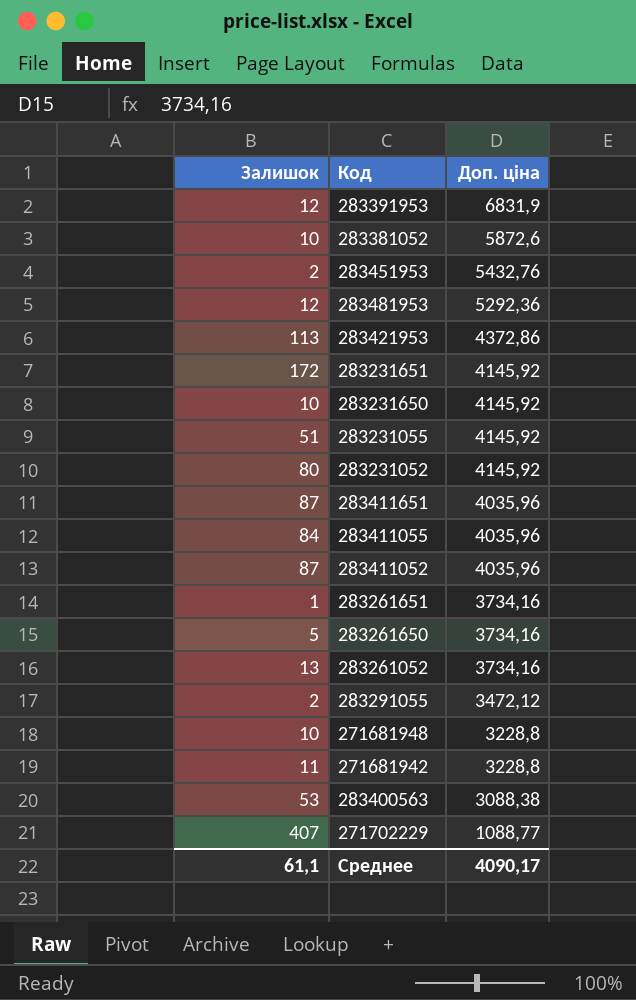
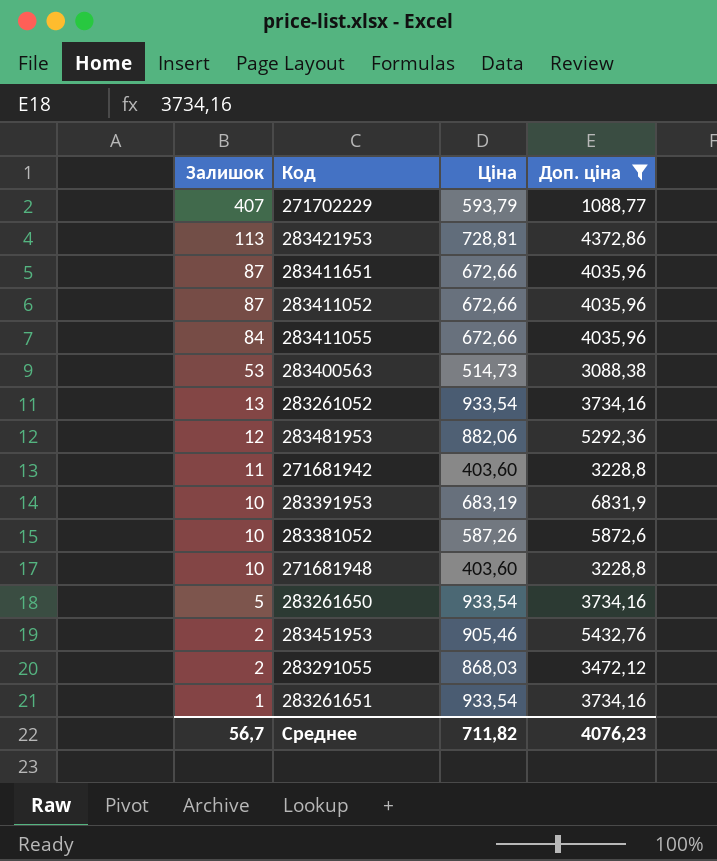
filter: none -> Доп. ціна != 4145,92
row order: Доп. ціна descending -> Залишок descending
column Ціна | position: none -> 3
283391953 | Залишок: 12 -> 10
Среднее | Залишок: 61,1 -> 56,7
Среднее | Доп. ціна: 4090,17 -> 4076,23

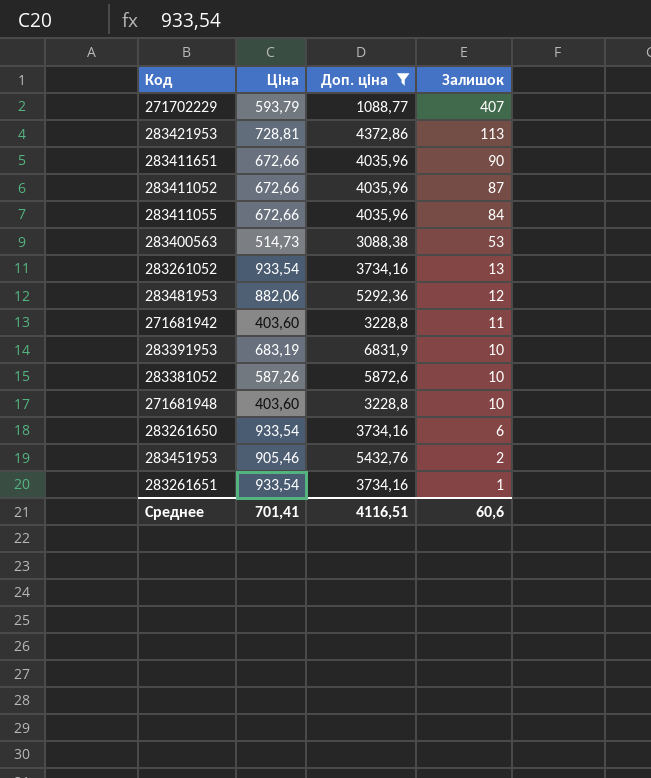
column Залишок | position: 1 -> 4
row 283291055: 2 | 868,03 | 3472,12 -> none
283411651 | Залишок: 87 -> 90
283261650 | Залишок: 5 -> 6
Среднее | Ціна: 711,82 -> 701,41
Среднее | Доп. ціна: 4076,23 -> 4116,51
Среднее | Залишок: 56,7 -> 60,6

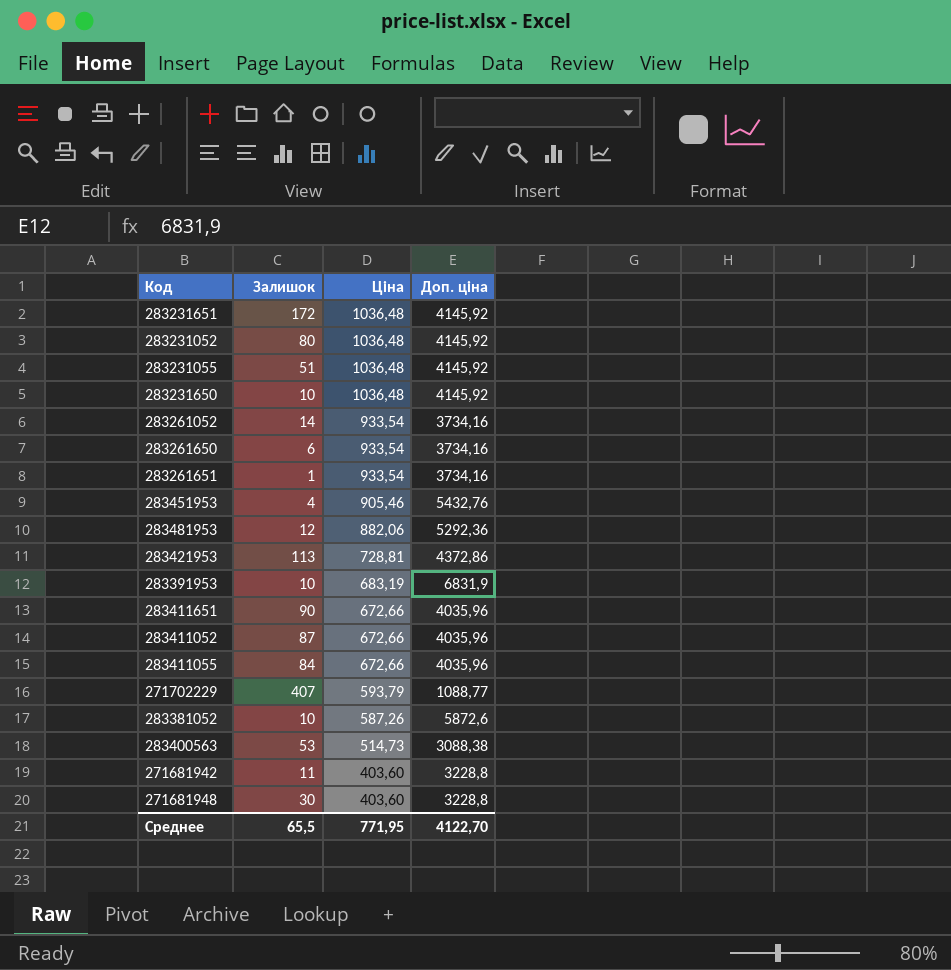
filter: Доп. ціна != 4145,92 -> none
row order: Залишок descending -> Ціна descending
column Залишок | position: 4 -> 2
283261052 | Залишок: 13 -> 14
283451953 | Залишок: 2 -> 4
271681948 | Залишок: 10 -> 30
Среднее | Залишок: 60,6 -> 65,5
Среднее | Ціна: 701,41 -> 771,95
Среднее | Доп. ціна: 4116,51 -> 4122,70

